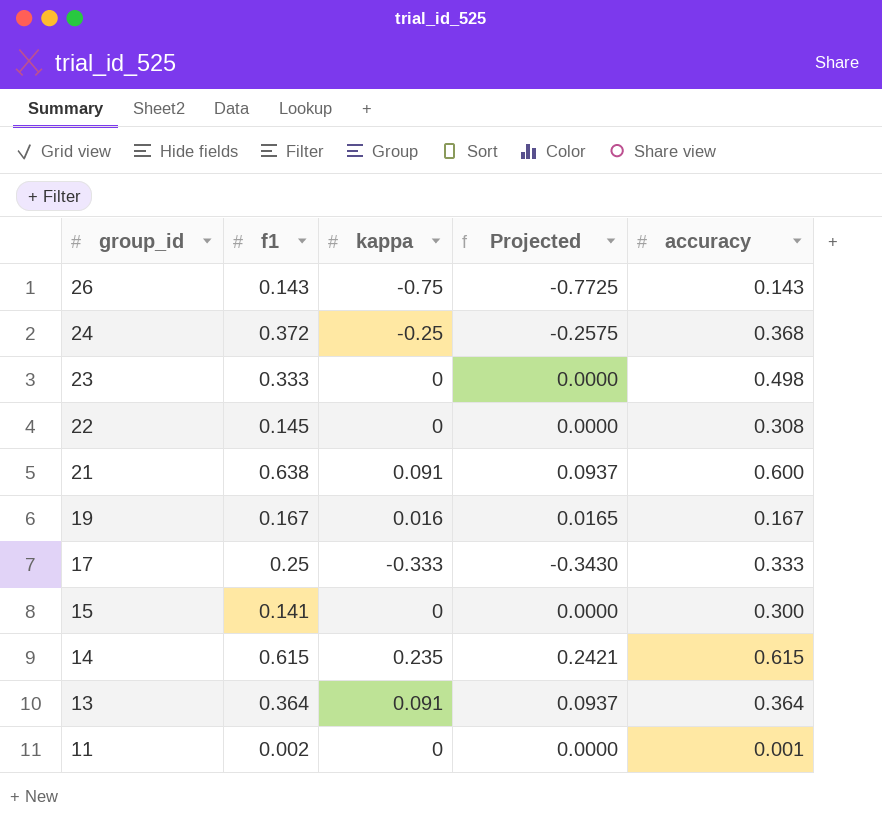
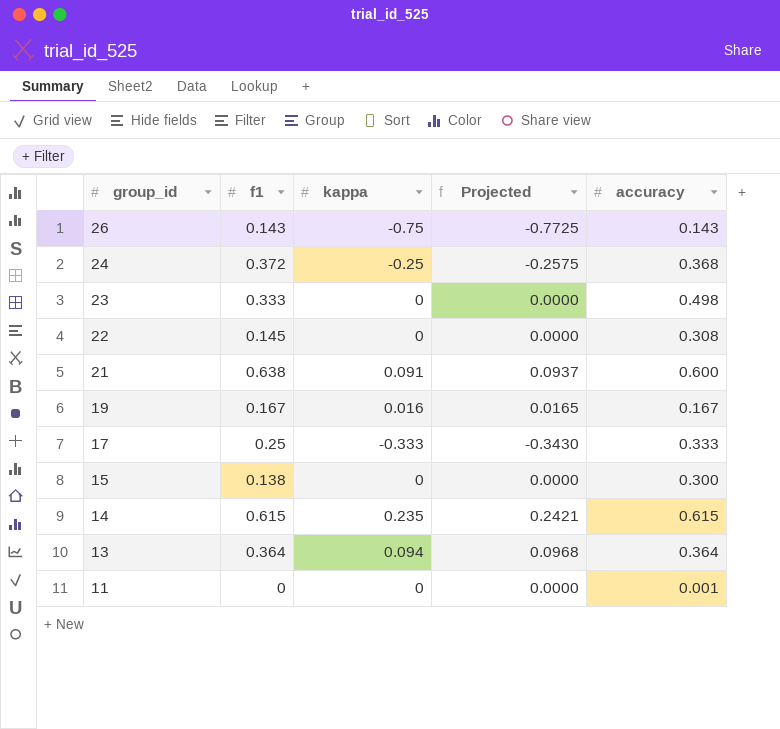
15 | f1: 0.141 -> 0.138
13 | kappa: 0.091 -> 0.094
13 | Projected: 0.0937 -> 0.0968
11 | f1: 0.002 -> 0

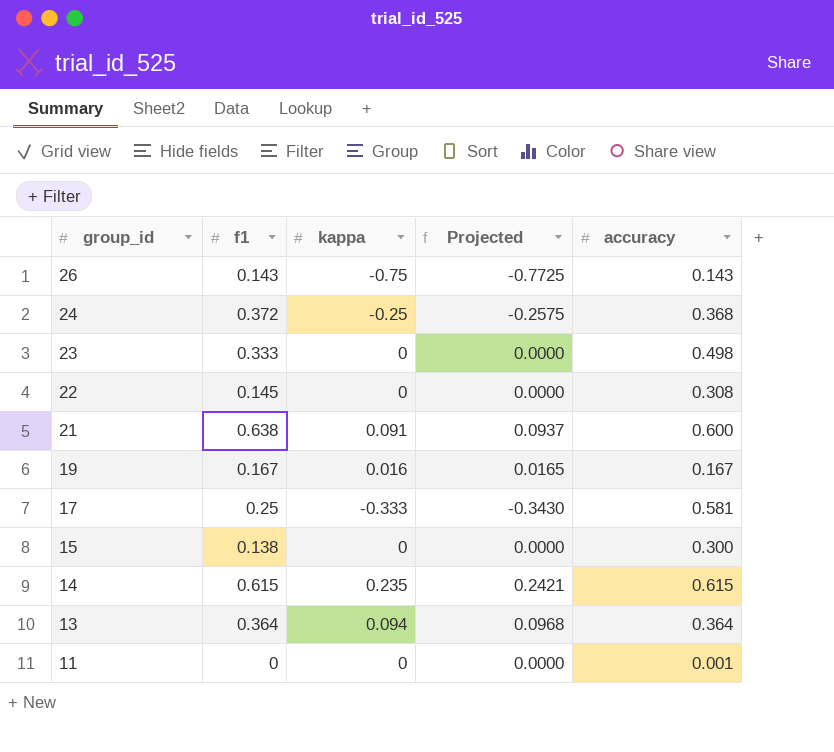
17 | accuracy: 0.333 -> 0.581

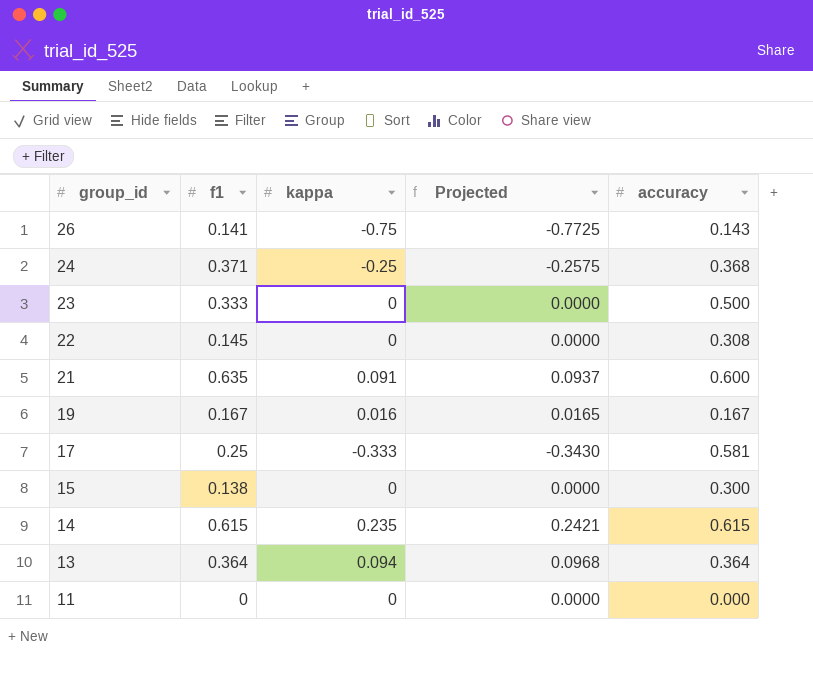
26 | f1: 0.143 -> 0.141
24 | f1: 0.372 -> 0.371
23 | accuracy: 0.498 -> 0.500
21 | f1: 0.638 -> 0.635
11 | accuracy: 0.001 -> 0.000

